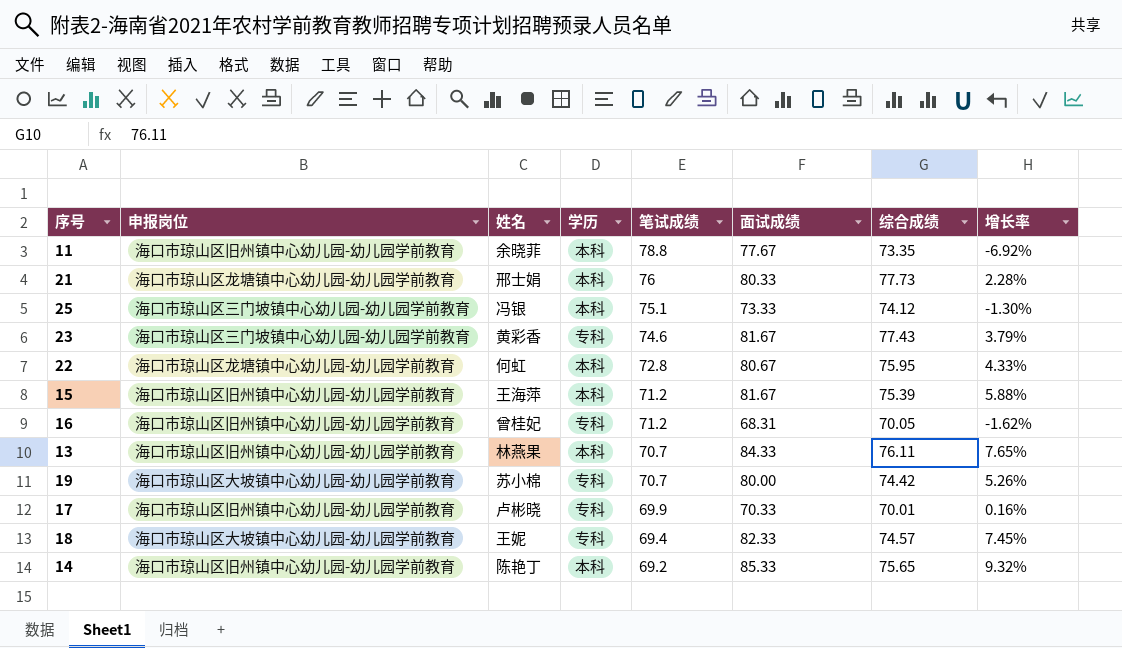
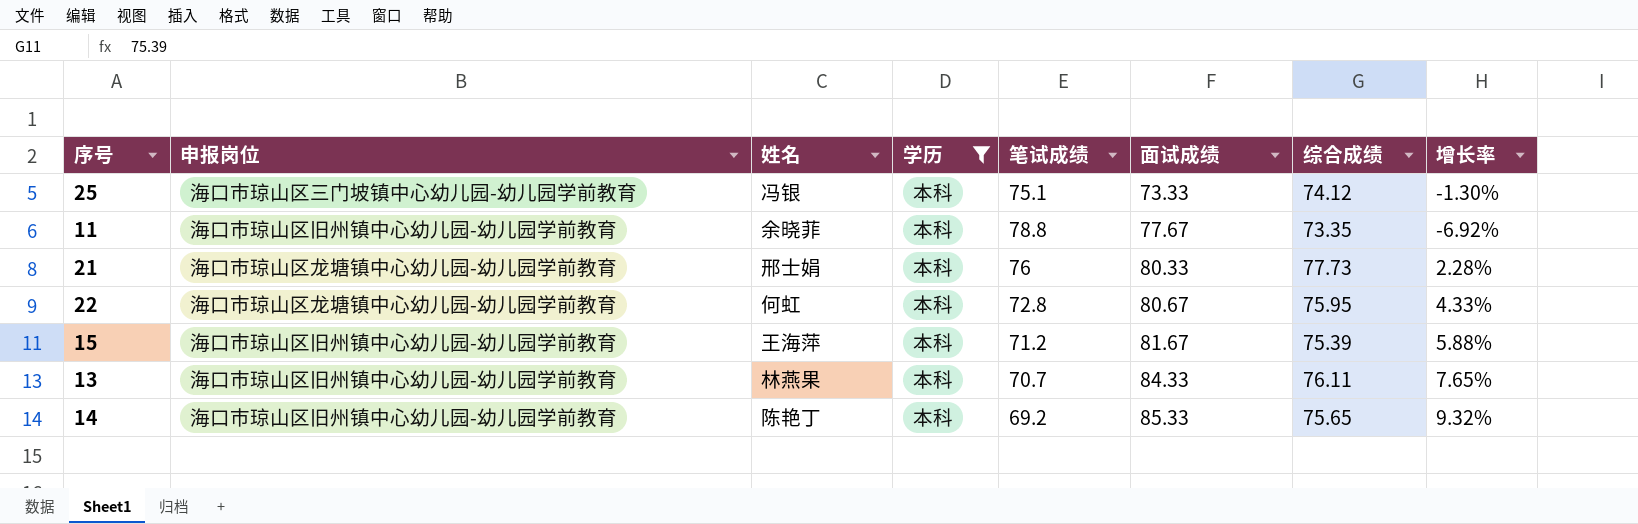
filter: none -> 学历 = 本科
row order: 笔试成绩 descending -> 面试成绩 ascending

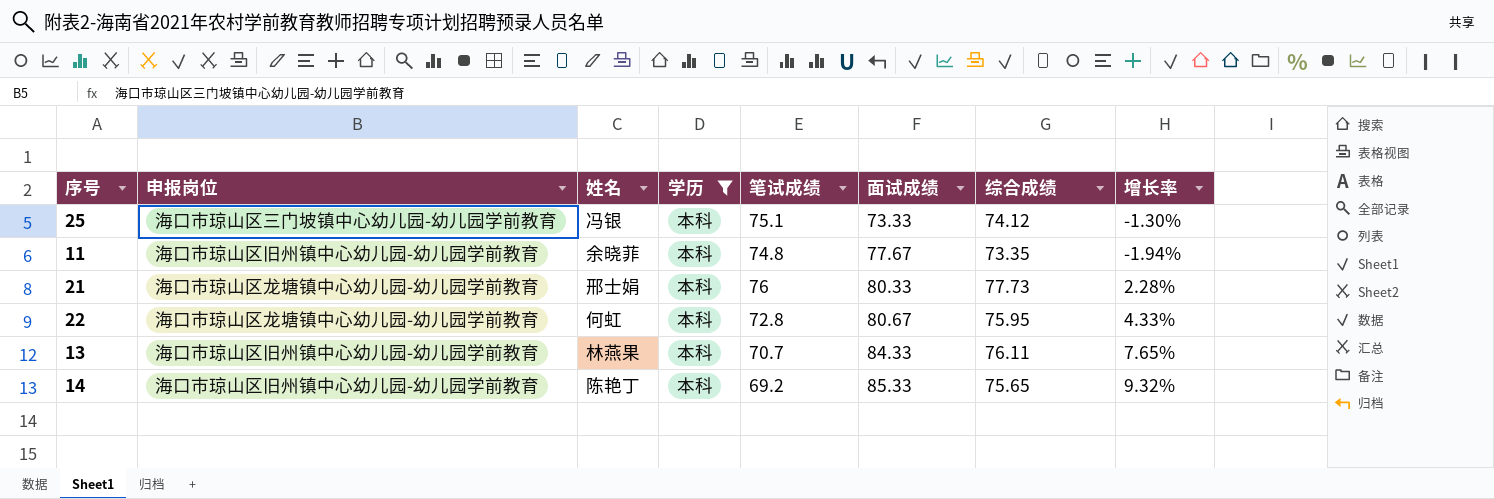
row 15: 海口市琼山区旧州镇中心幼儿园-幼儿园学前教育 | 王海萍 | 本科 | 71.2 | 81.67 | 75.39 | 5.88% -> none
11 | 笔试成绩: 78.8 -> 74.8
11 | 增长率: -6.92% -> -1.94%

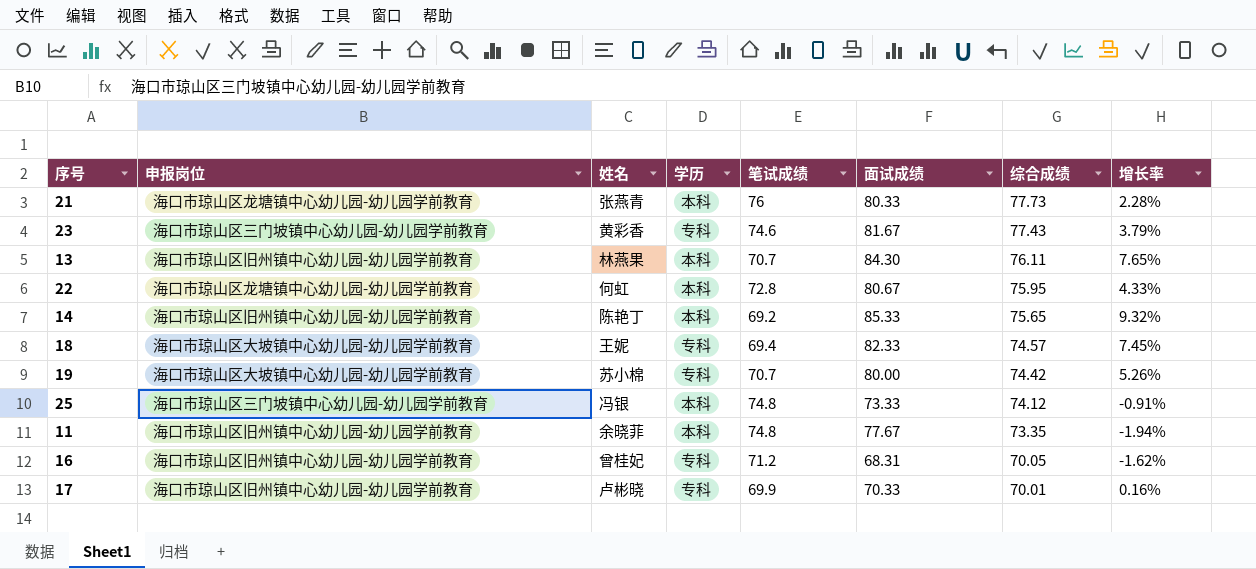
filter: 学历 = 本科 -> none
row order: 面试成绩 ascending -> 综合成绩 descending
21 | 姓名: 邢士娟 -> 张燕青
13 | 面试成绩: 84.33 -> 84.30
25 | 笔试成绩: 75.1 -> 74.8
25 | 增长率: -1.30% -> -0.91%

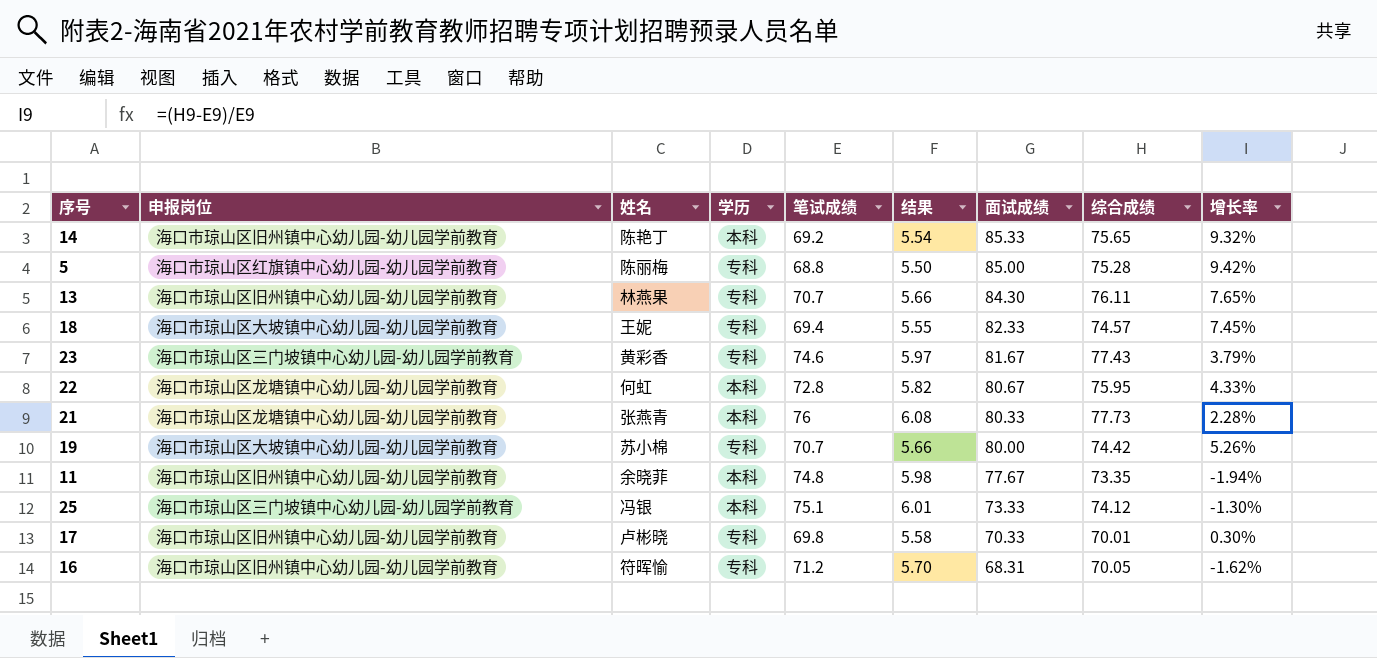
row order: 综合成绩 descending -> 面试成绩 descending
column 结果 | formula: none -> [笔试成绩] * 0.08
row 5: none -> 海口市琼山区红旗镇中心幼儿园-幼儿园学前教育 | 陈丽梅 | 专科 | 68.8 | 5.50 | 85.00 | 75.28 | 9.42%
13 | 学历: 本科 -> 专科
25 | 笔试成绩: 74.8 -> 75.1
25 | 增长率: -0.91% -> -1.30%
17 | 笔试成绩: 69.9 -> 69.8
17 | 增长率: 0.16% -> 0.30%
16 | 姓名: 曾桂妃 -> 符晖愉

